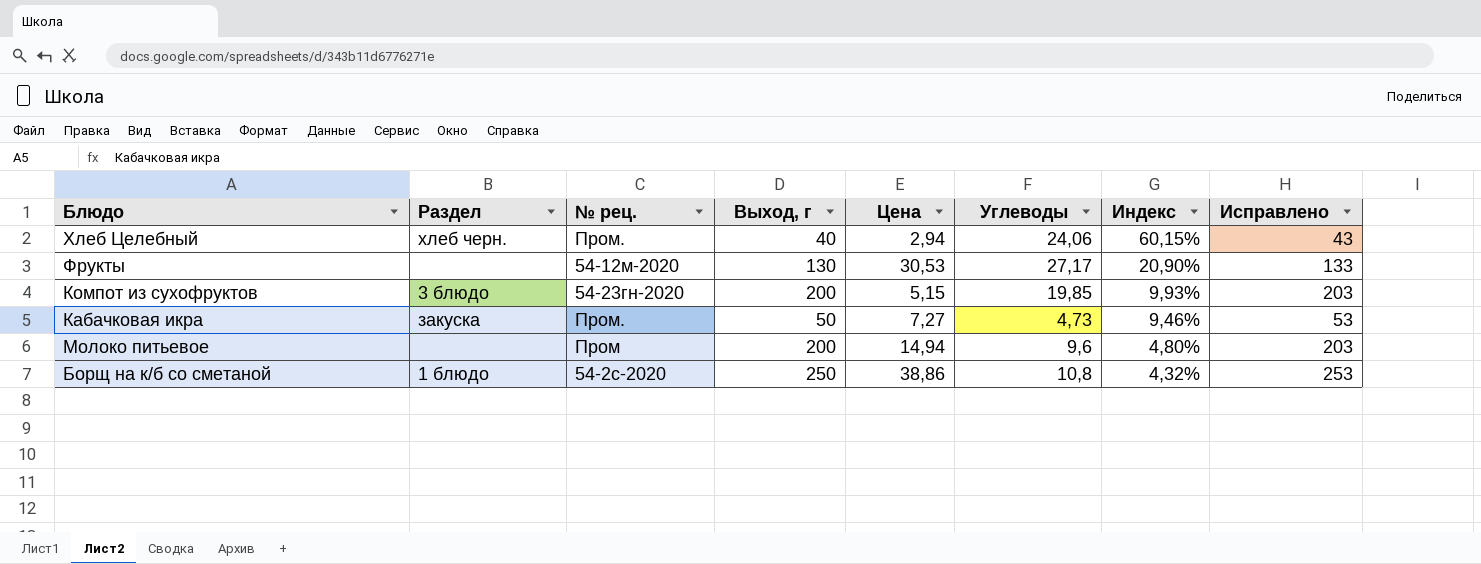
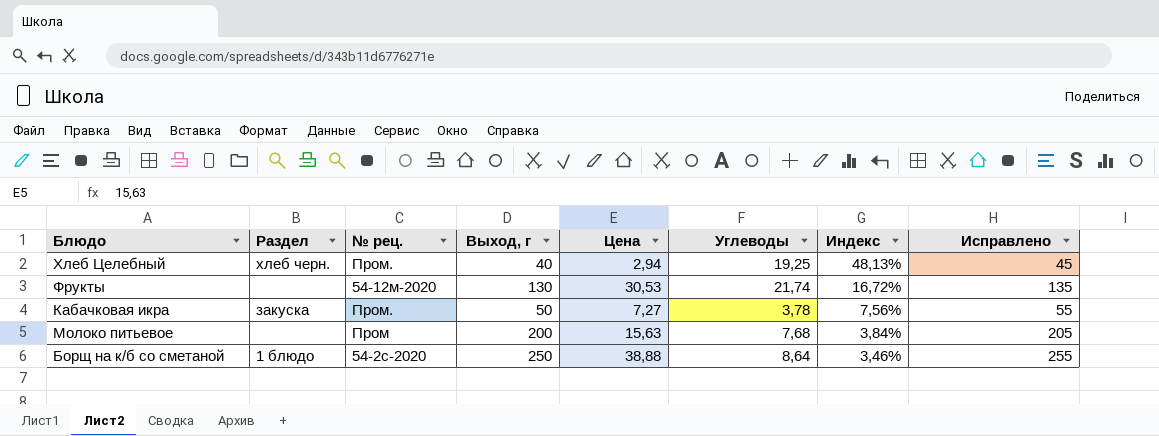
column Исправлено | formula: [Выход, г] + 3 -> [Выход, г] + 5
row Компот из сухофруктов: 3 блюдо | 54-23гн-2020 | 200 | 5,15 | 19,85 | 9,93% | 203 -> none
Хлеб Целебный | Углеводы: 24,06 -> 19,25
Хлеб Целебный | Индекс: 60,15% -> 48,13%
Фрукты | Углеводы: 27,17 -> 21,74
Фрукты | Индекс: 20,90% -> 16,72%
Кабачковая икра | Углеводы: 4,73 -> 3,78
Кабачковая икра | Индекс: 9,46% -> 7,56%
Молоко питьевое | Цена: 14,94 -> 15,63
Молоко питьевое | Углеводы: 9,6 -> 7,68
Молоко питьевое | Индекс: 4,80% -> 3,84%
Борщ на к/б со сметаной | Цена: 38,86 -> 38,88
Борщ на к/б со сметаной | Углеводы: 10,8 -> 8,64
Борщ на к/б со сметаной | Индекс: 4,32% -> 3,46%

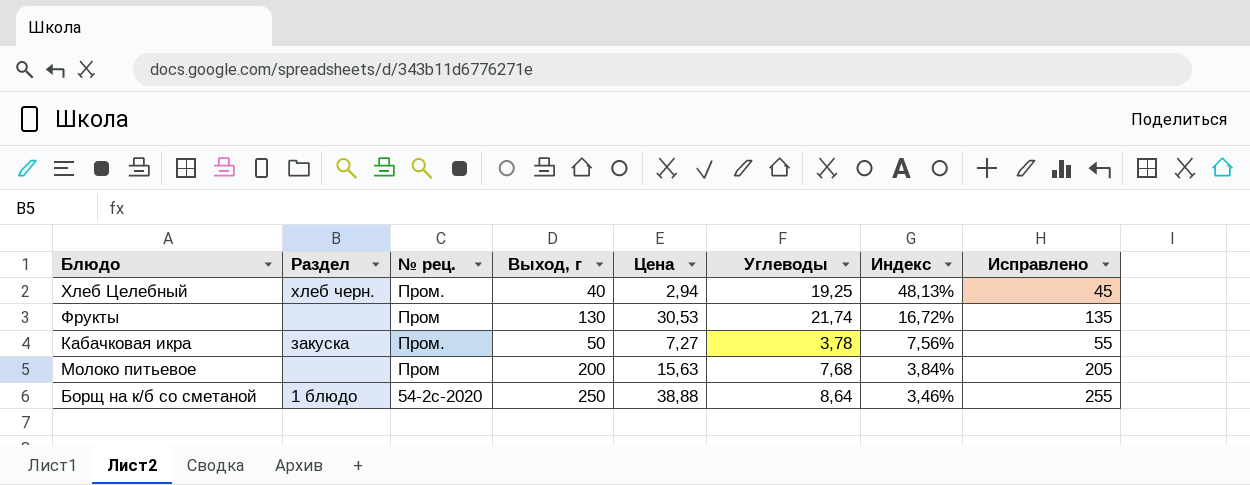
Фрукты | № рец.: 54-12м-2020 -> Пром

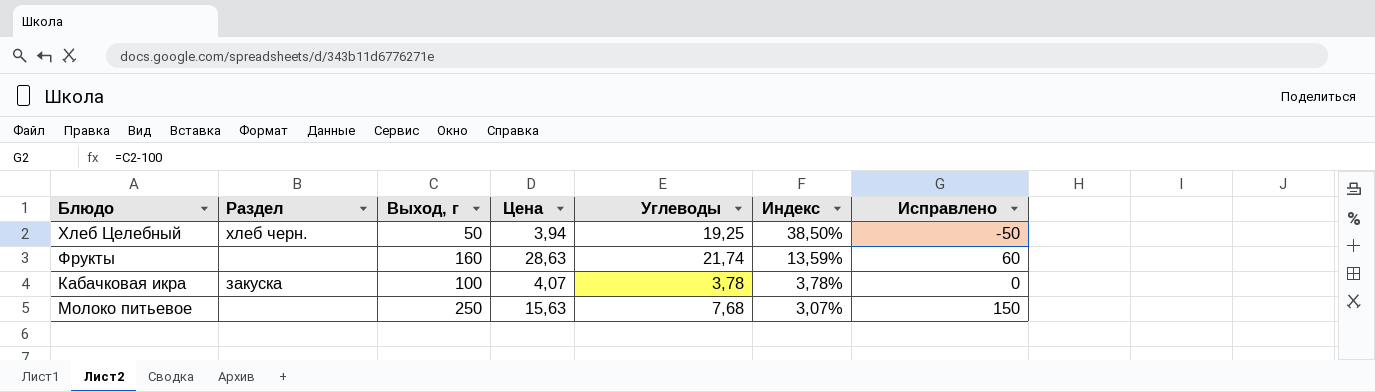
column № рец. | position: 3 -> none
column Исправлено | formula: [Выход, г] + 5 -> [Выход, г] - 100
row Борщ на к/б со сметаной: 1 блюдо | 54-2с-2020 | 250 | 38,88 | 8,64 | 3,46% | 255 -> none
Хлеб Целебный | Выход, г: 40 -> 50
Хлеб Целебный | Цена: 2,94 -> 3,94
Хлеб Целебный | Индекс: 48,13% -> 38,50%
Фрукты | Выход, г: 130 -> 160
Фрукты | Цена: 30,53 -> 28,63
Фрукты | Индекс: 16,72% -> 13,59%
Кабачковая икра | Выход, г: 50 -> 100
Кабачковая икра | Цена: 7,27 -> 4,07
Кабачковая икра | Индекс: 7,56% -> 3,78%
Молоко питьевое | Выход, г: 200 -> 250
Молоко питьевое | Индекс: 3,84% -> 3,07%

